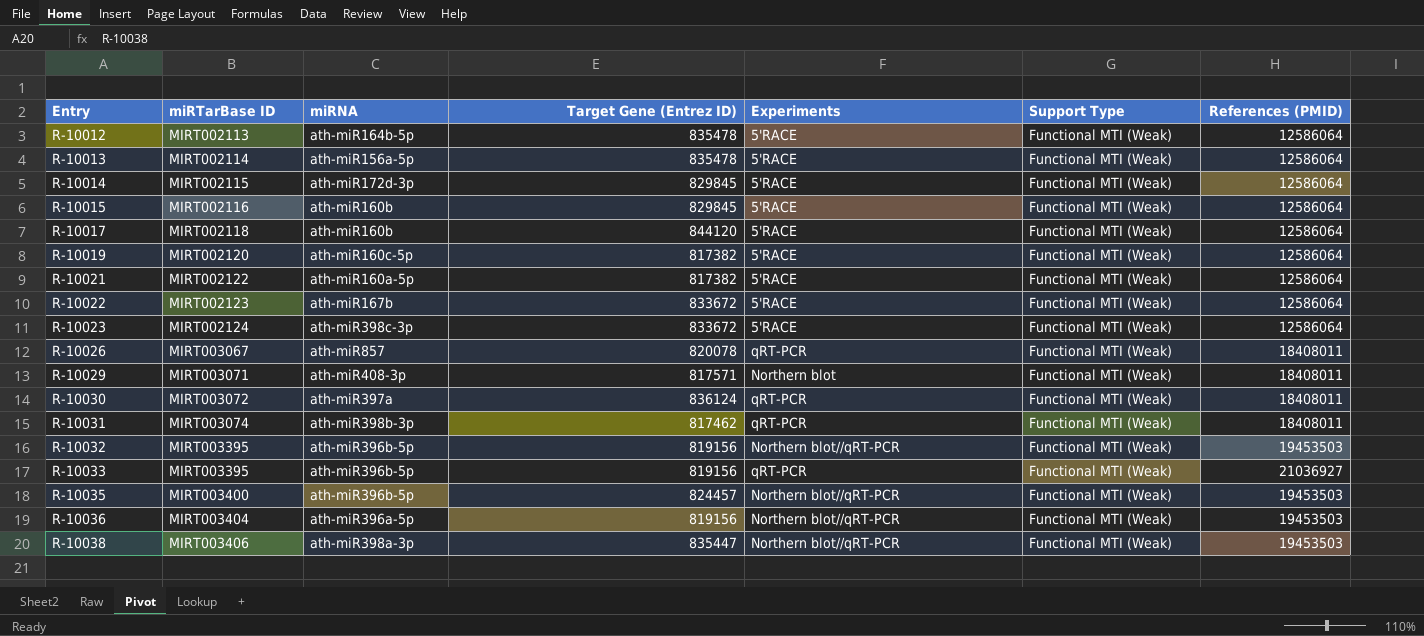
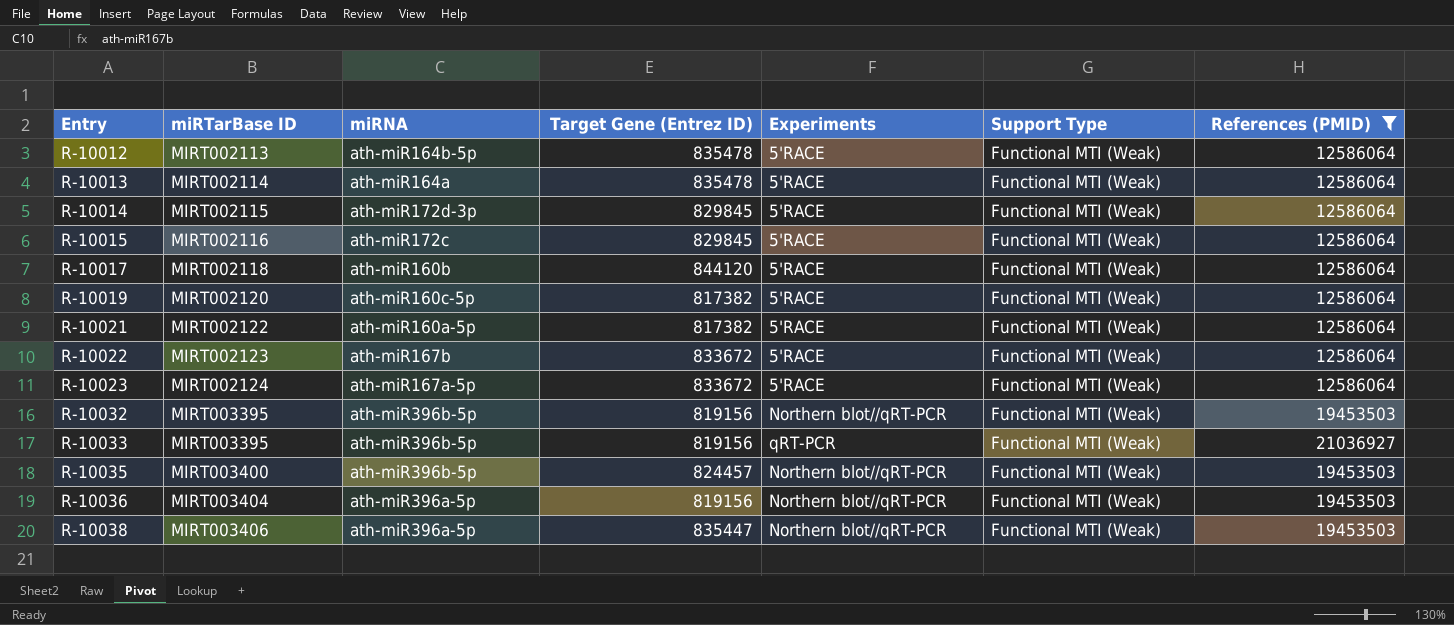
filter: none -> References (PMID) != 18408011
R-10013 | miRNA: ath-miR156a-5p -> ath-miR164a
R-10015 | miRNA: ath-miR160b -> ath-miR172c
R-10023 | miRNA: ath-miR398c-3p -> ath-miR167a-5p
R-10038 | miRNA: ath-miR398a-3p -> ath-miR396a-5p

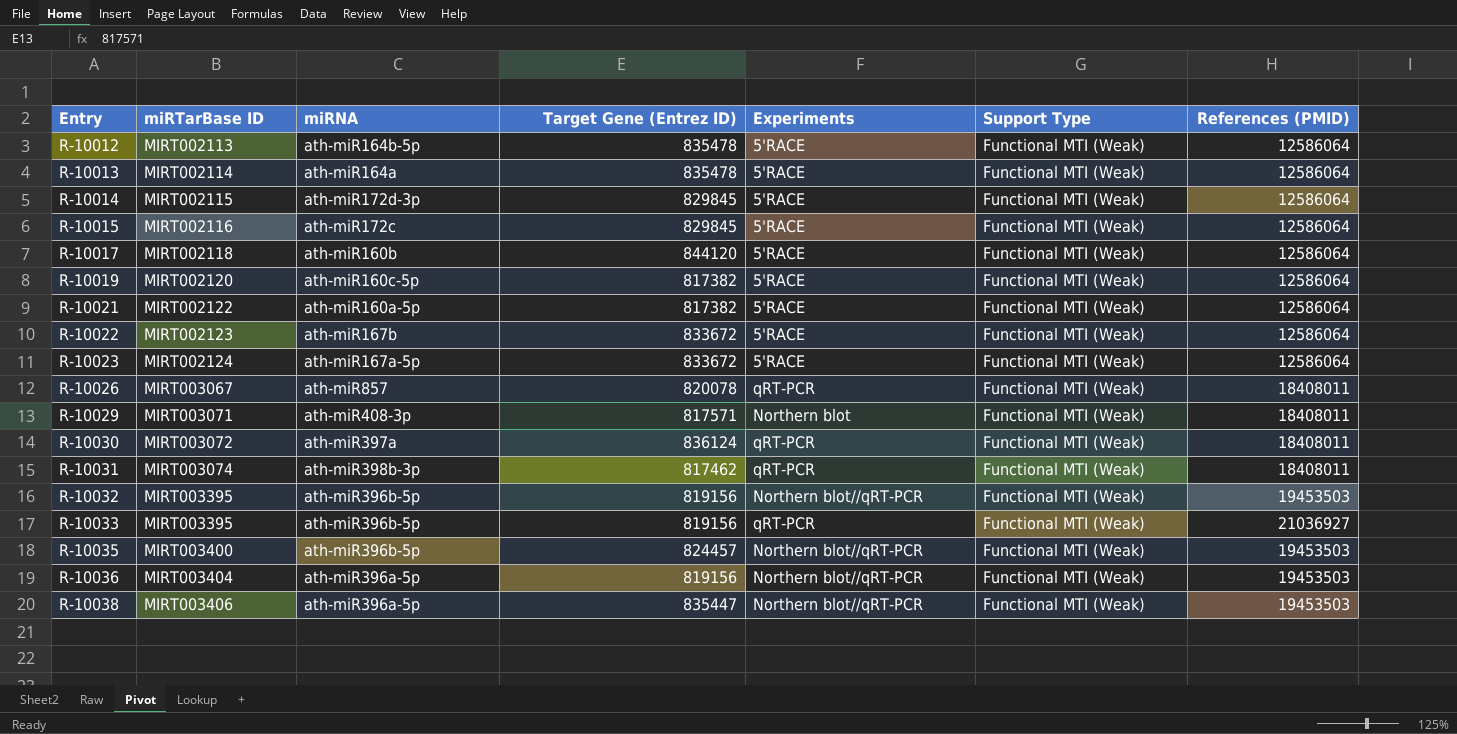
filter: References (PMID) != 18408011 -> none

